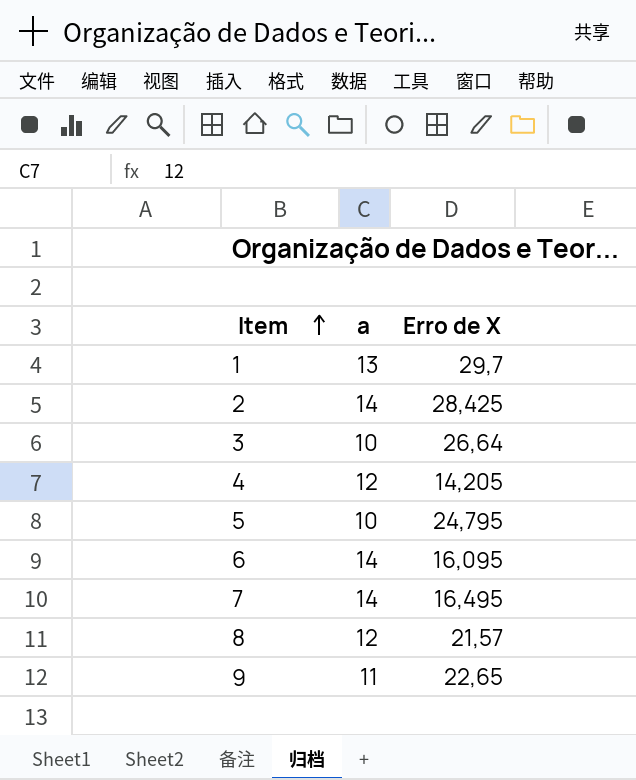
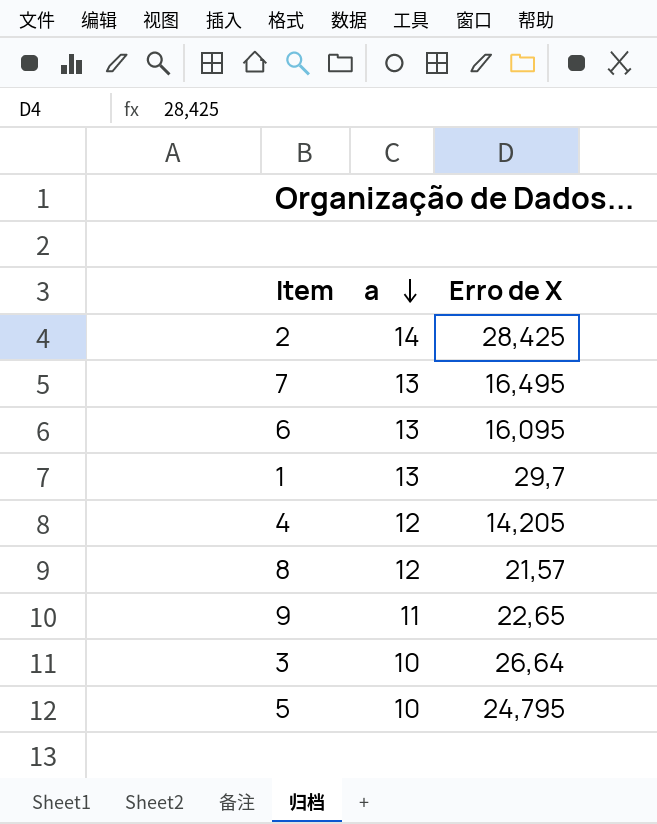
row order: Item ascending -> a descending
7 | a: 14 -> 13
6 | a: 14 -> 13

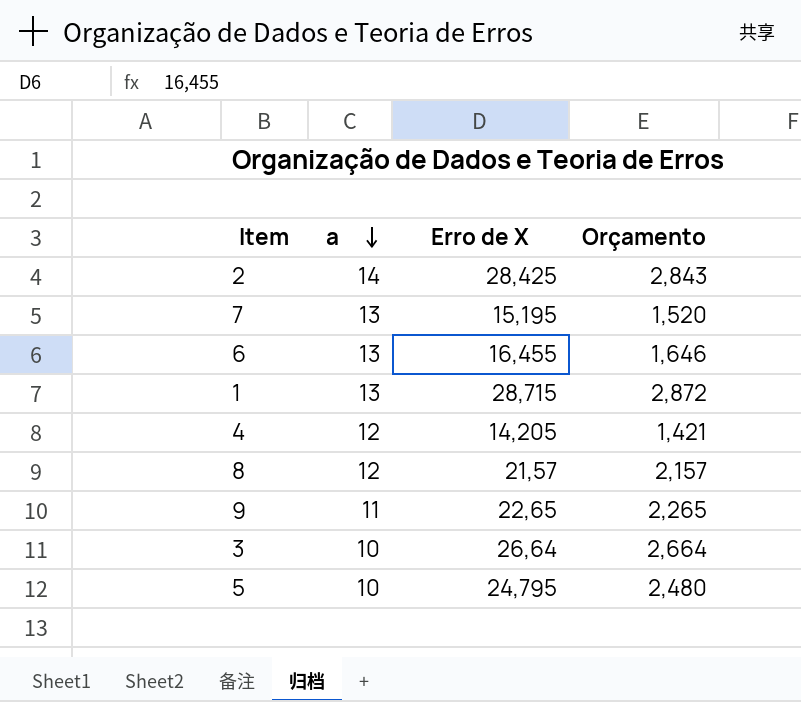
column Orçamento | formula: none -> [Erro de X] * 0,1
7 | Erro de X: 16,495 -> 15,195
6 | Erro de X: 16,095 -> 16,455
1 | Erro de X: 29,7 -> 28,715

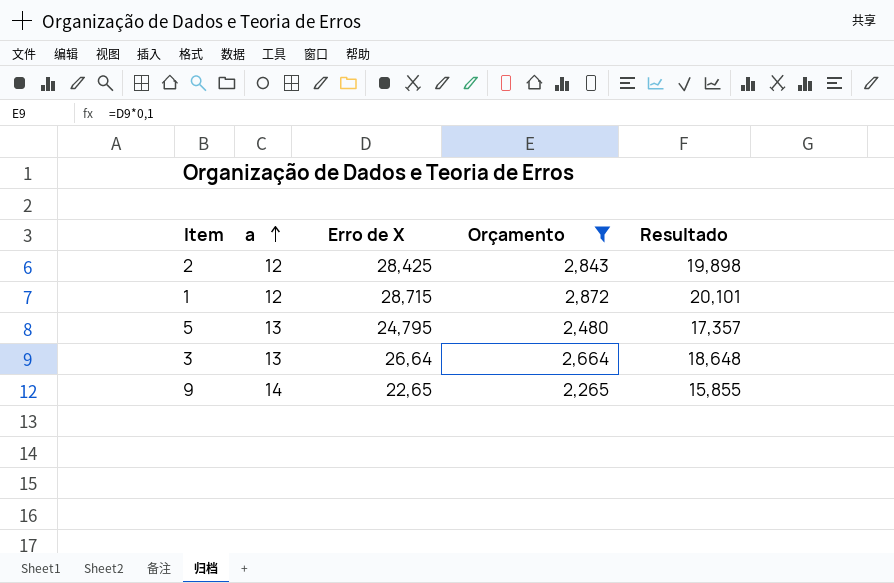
filter: none -> Orçamento >= 2,265
row order: a descending -> a ascending
column Resultado | formula: none -> [Erro de X] * 0,7
2 | a: 14 -> 12
1 | a: 13 -> 12
5 | a: 10 -> 13
3 | a: 10 -> 13
9 | a: 11 -> 14

